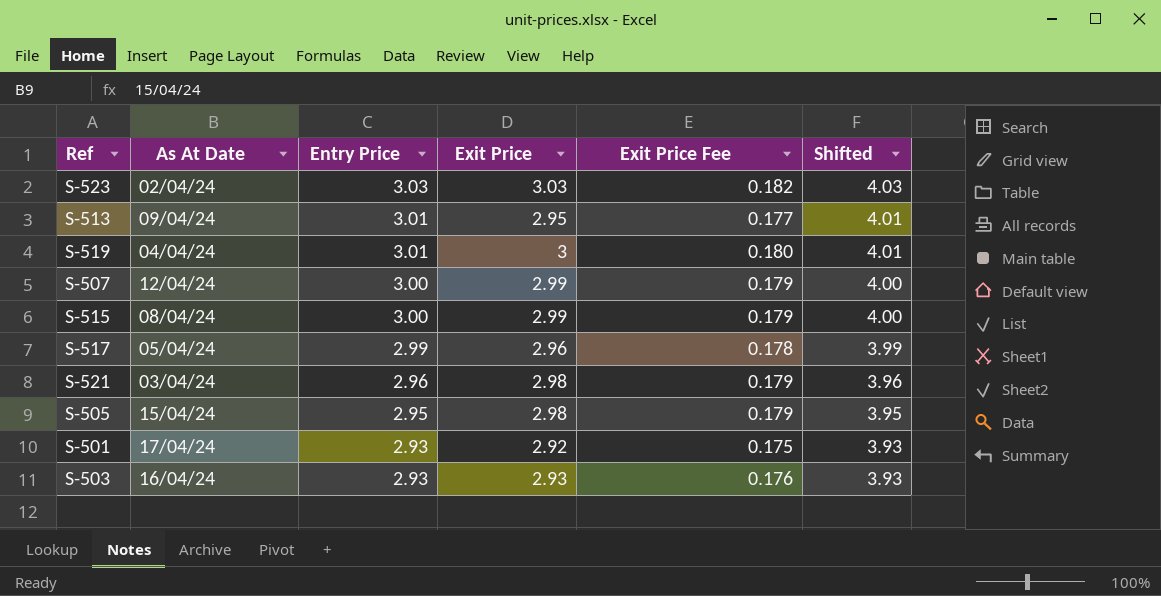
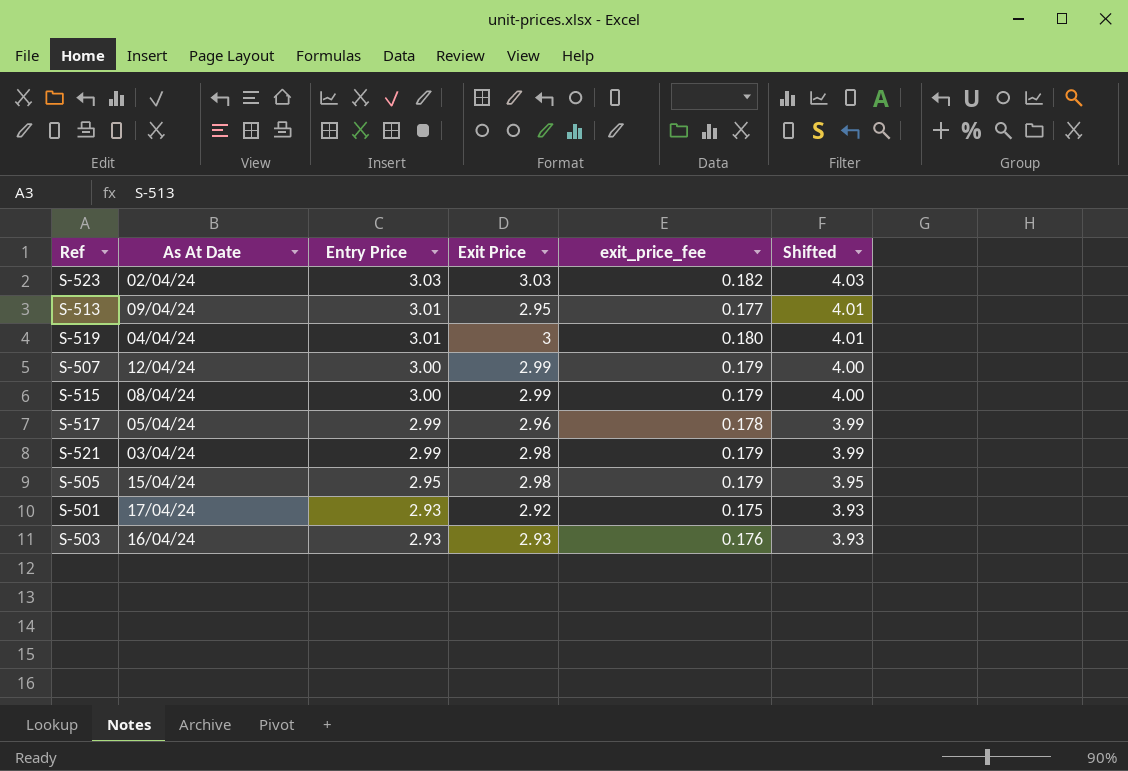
column name: Exit Price Fee -> exit_price_fee
S-521 | Entry Price: 2.96 -> 2.99
S-521 | Shifted: 3.96 -> 3.99

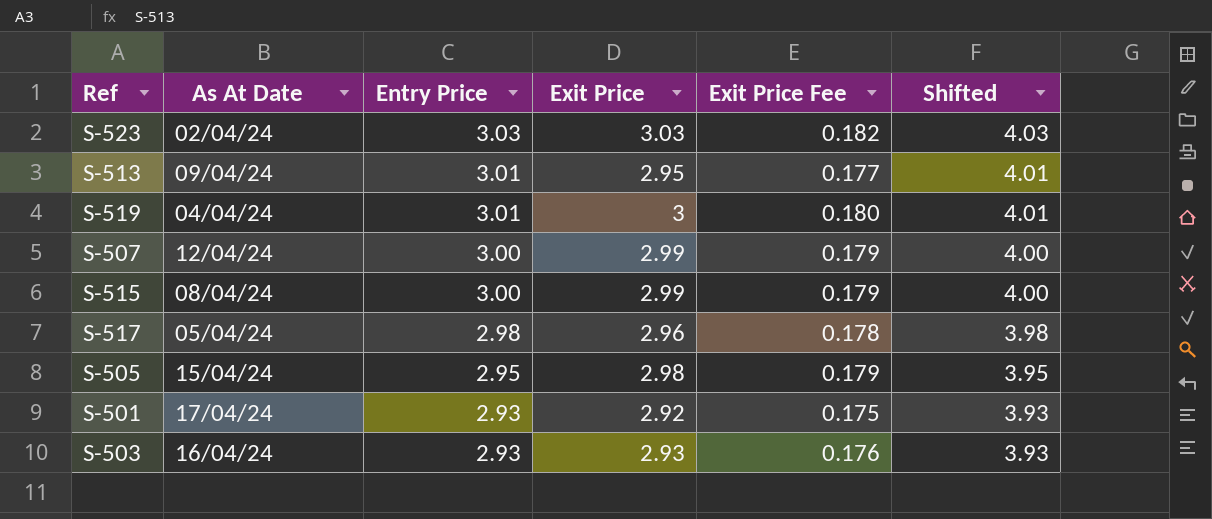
column name: exit_price_fee -> Exit Price Fee
row S-521: 03/04/24 | 2.99 | 2.98 | 0.179 | 3.99 -> none
S-517 | Entry Price: 2.99 -> 2.98
S-517 | Shifted: 3.99 -> 3.98

